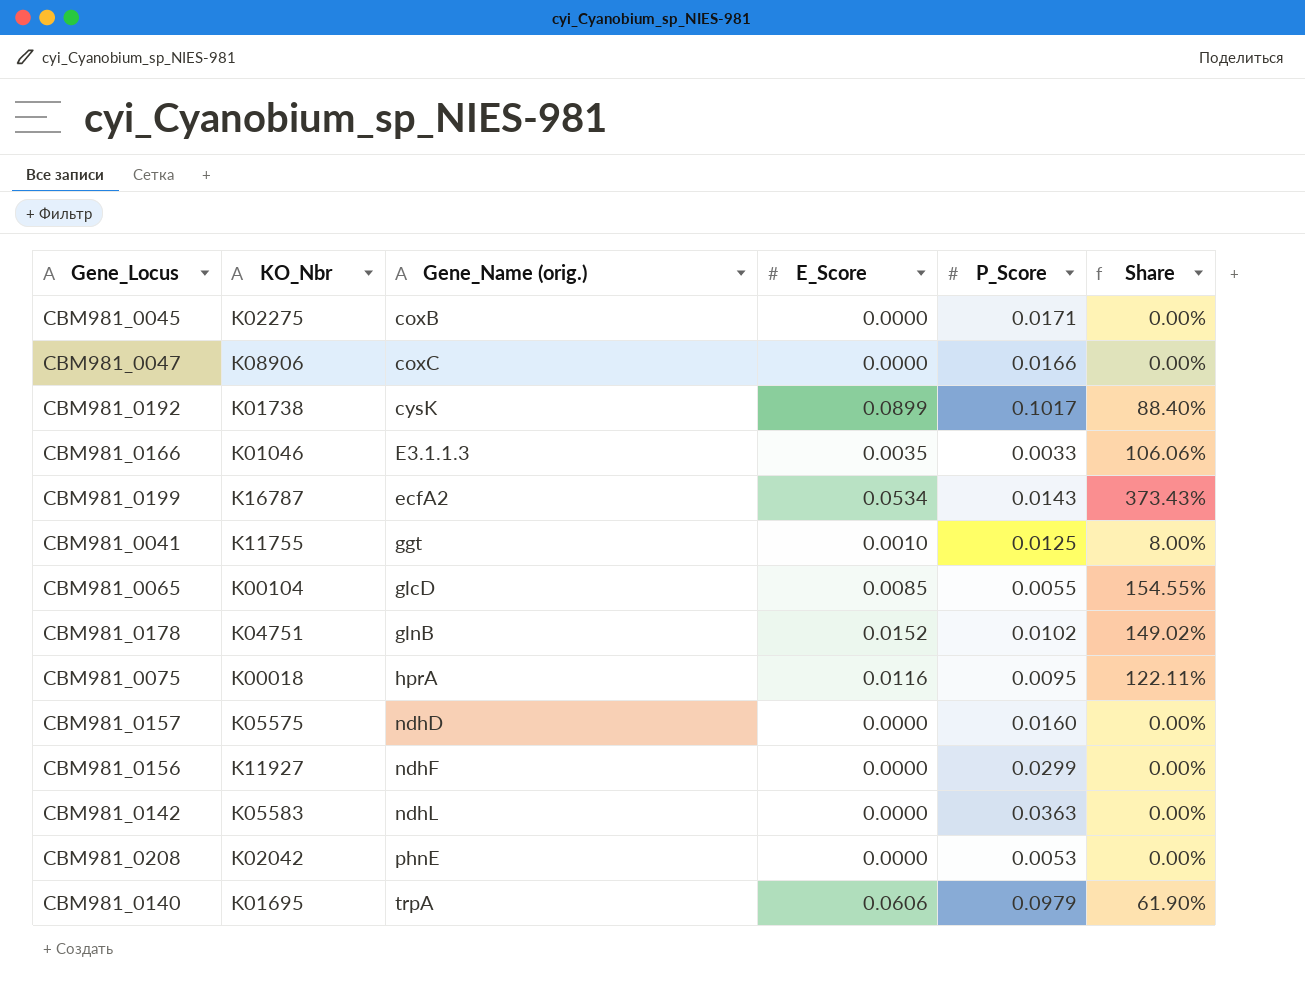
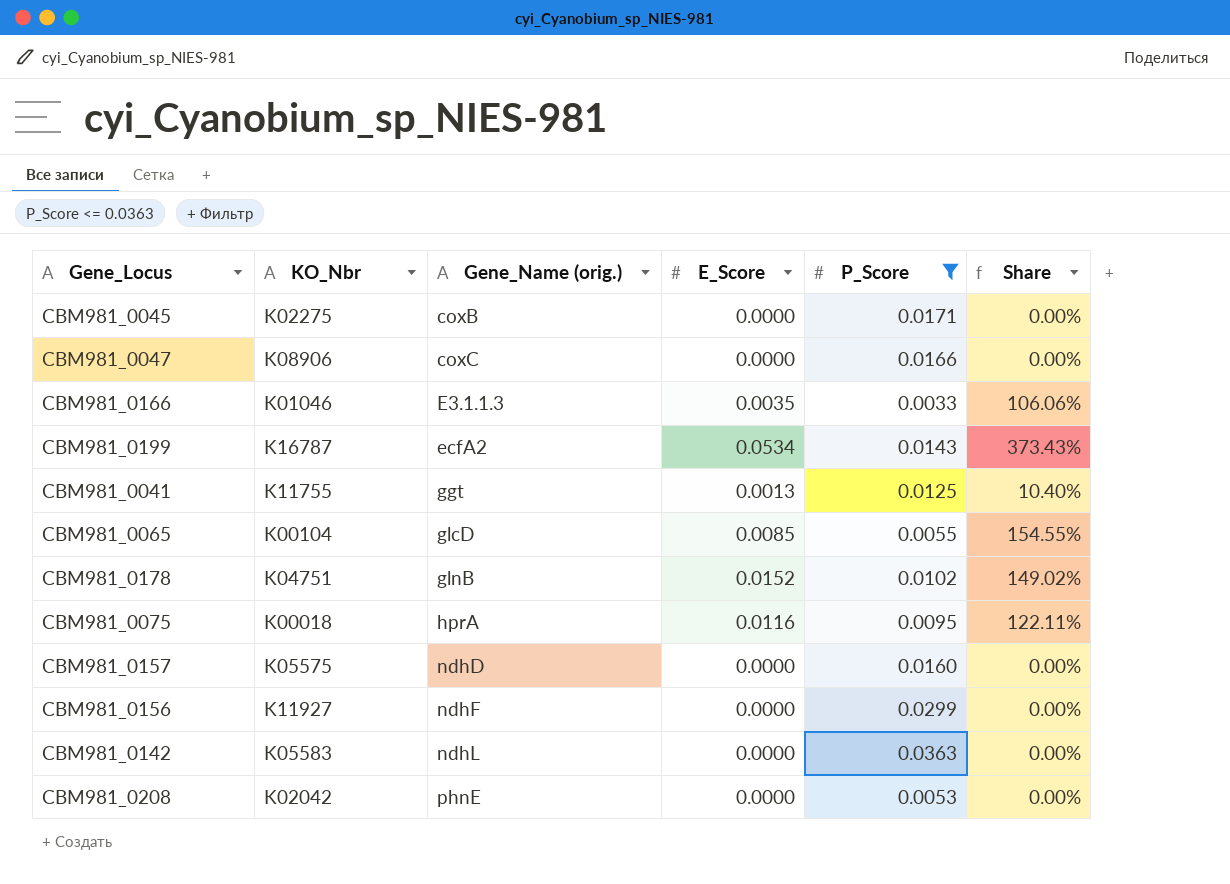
filter: none -> P_Score <= 0.0363
CBM981_0041 | E_Score: 0.0010 -> 0.0013
CBM981_0041 | Share: 8.00% -> 10.40%

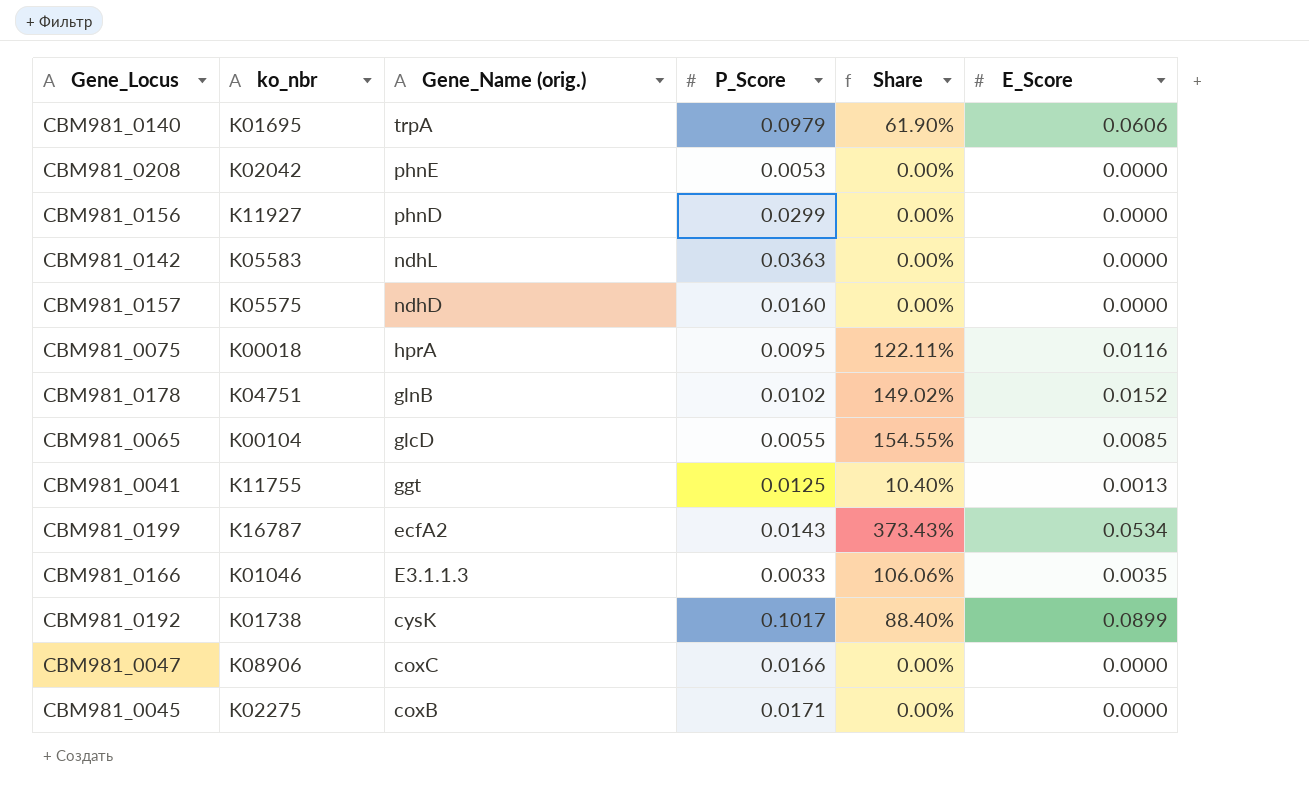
filter: P_Score <= 0.0363 -> none
row order: Gene_Name (orig.) ascending -> Gene_Name (orig.) descending
column name: KO_Nbr -> ko_nbr
column E_Score | position: 4 -> 6
CBM981_0156 | Gene_Name (orig.): ndhF -> phnD

